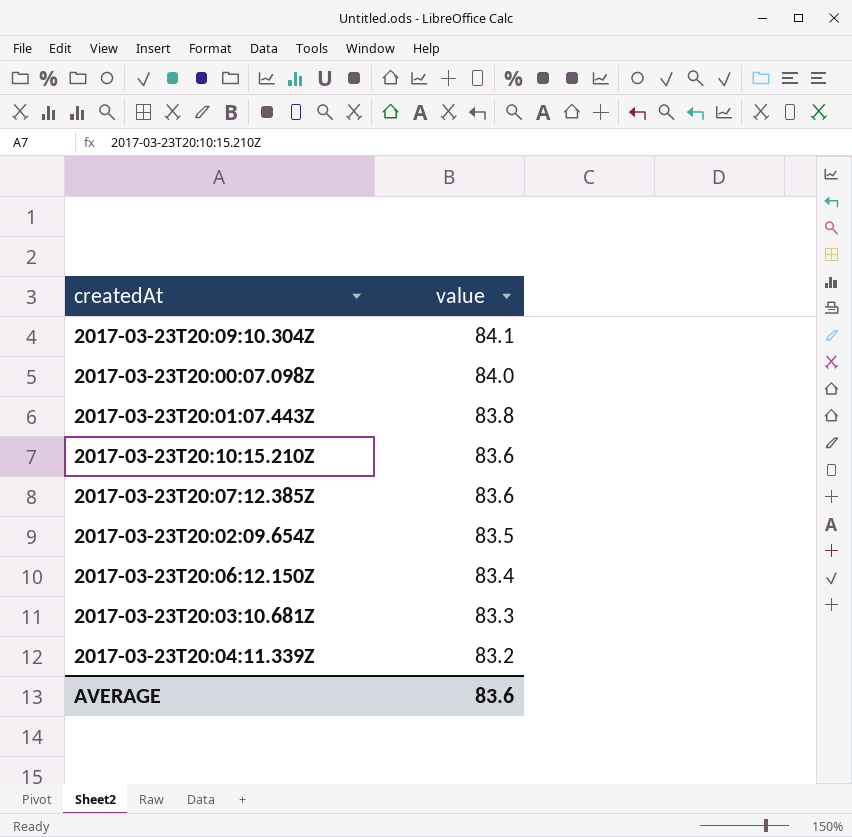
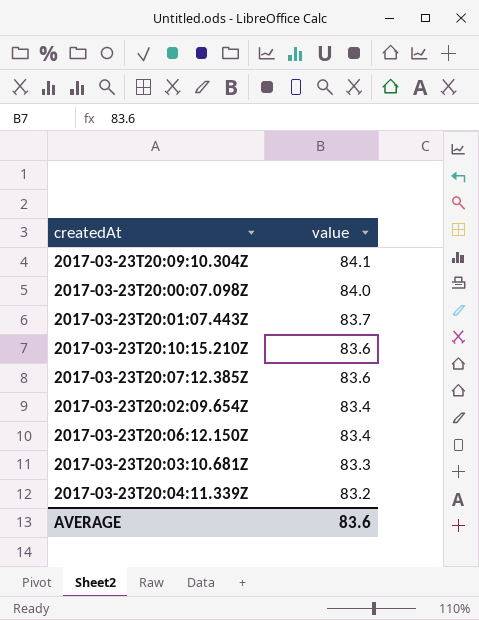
2017-03-23T20:01:07.443Z | value: 83.8 -> 83.7
2017-03-23T20:02:09.654Z | value: 83.5 -> 83.4

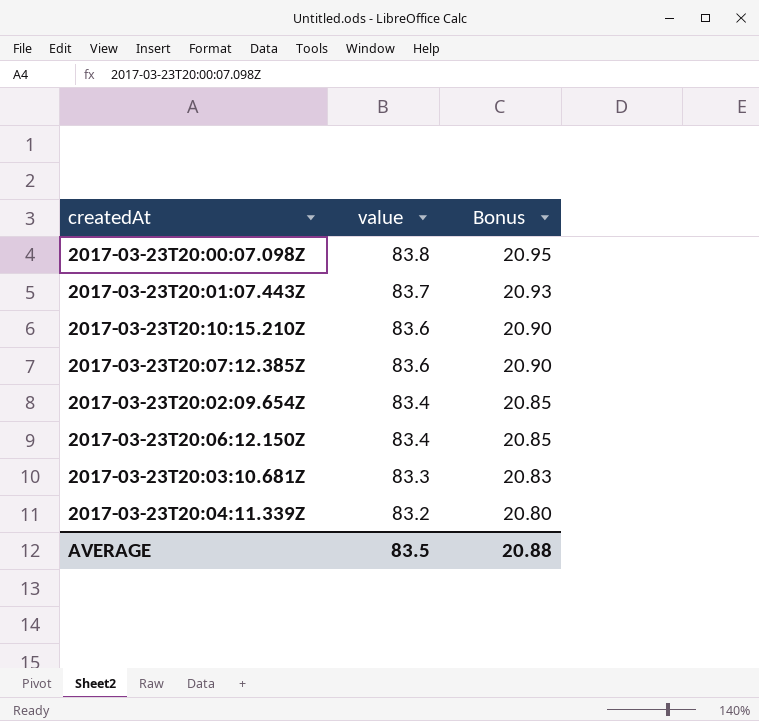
column Bonus | formula: none -> [value] * 0.25
row 2017-03-23T20:09:10.304Z: 84.1 -> none
2017-03-23T20:00:07.098Z | value: 84.0 -> 83.8
AVERAGE | value: 83.6 -> 83.5

